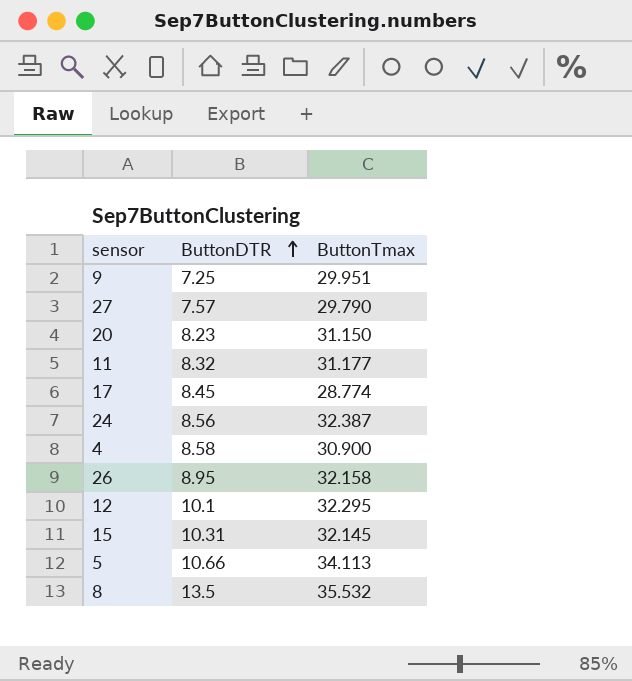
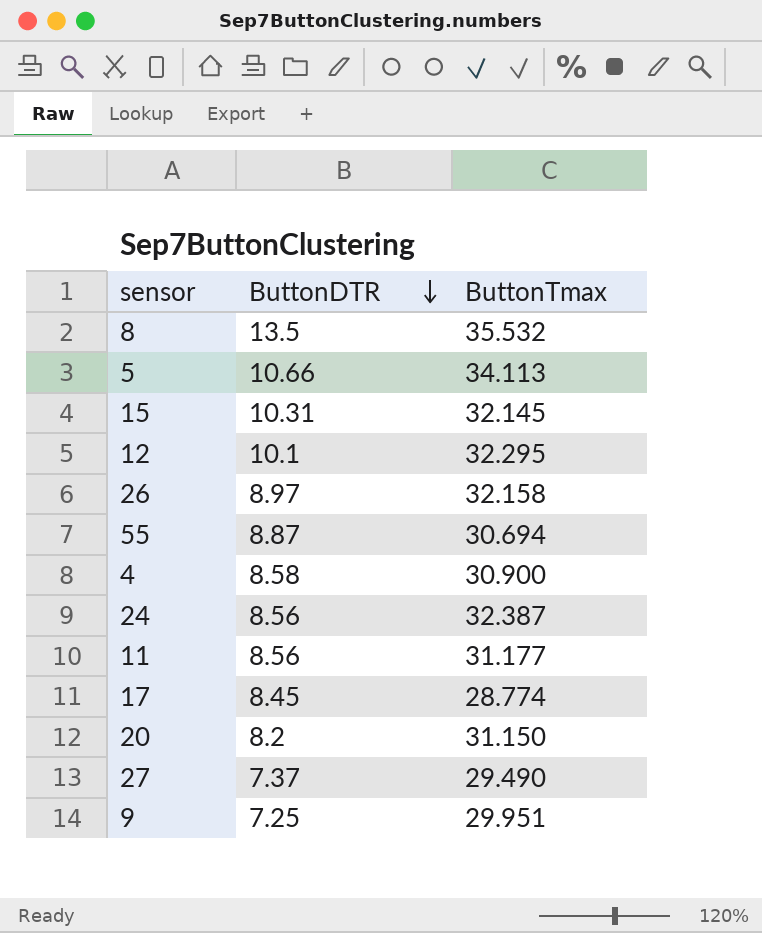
row order: ButtonDTR ascending -> ButtonDTR descending
26 | ButtonDTR: 8.95 -> 8.97
row 55: none -> 8.87 | 30.694
11 | ButtonDTR: 8.32 -> 8.56
20 | ButtonDTR: 8.23 -> 8.2
27 | ButtonDTR: 7.57 -> 7.37
27 | ButtonTmax: 29.790 -> 29.490

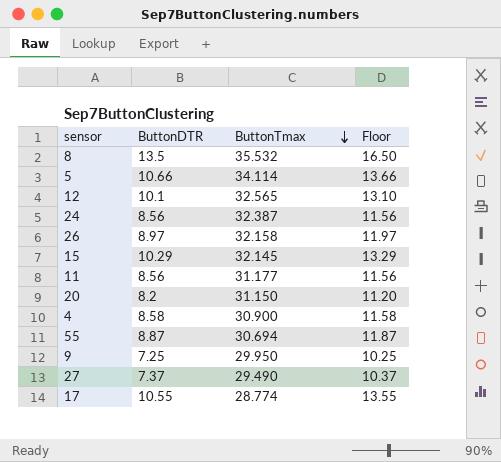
row order: ButtonDTR descending -> ButtonTmax descending
column Floor | formula: none -> [ButtonDTR] + 3
5 | ButtonTmax: 34.113 -> 34.114
12 | ButtonTmax: 32.295 -> 32.565
15 | ButtonDTR: 10.31 -> 10.29
9 | ButtonTmax: 29.951 -> 29.950
17 | ButtonDTR: 8.45 -> 10.55

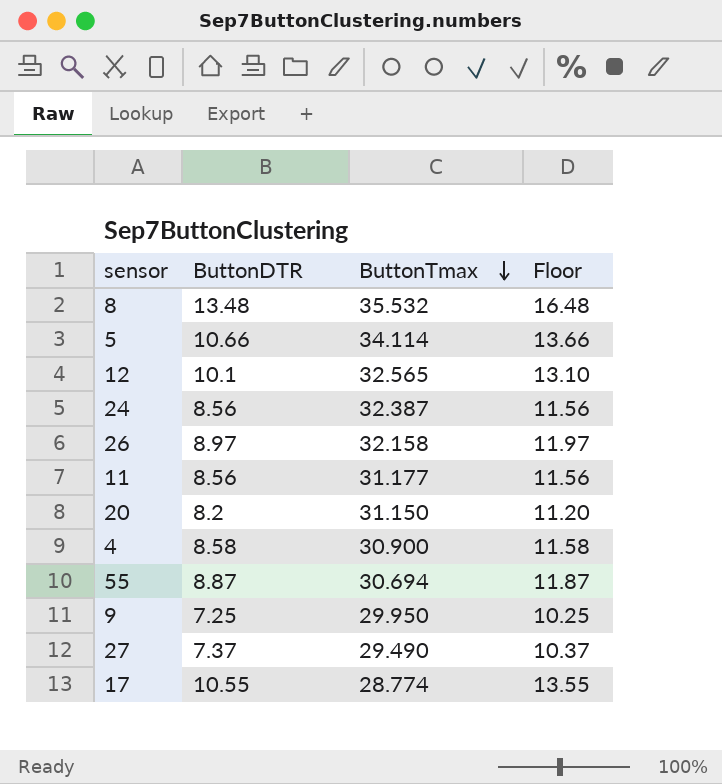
row 15: 10.29 | 32.145 | 13.29 -> none
8 | ButtonDTR: 13.5 -> 13.48
8 | Floor: 16.50 -> 16.48

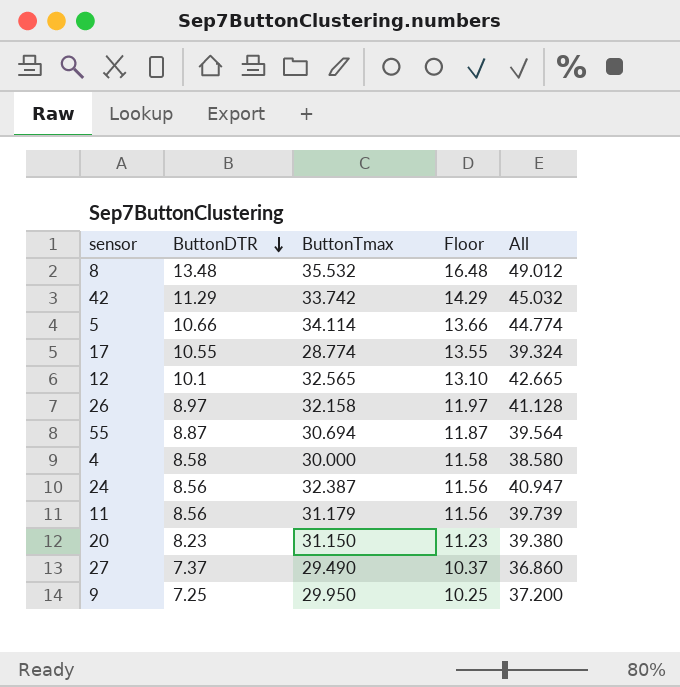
row order: ButtonTmax descending -> ButtonDTR descending
column All | formula: none -> [ButtonDTR] + [ButtonTmax]
row 42: none -> 11.29 | 33.742 | 14.29 | 45.032
4 | ButtonTmax: 30.900 -> 30.000
11 | ButtonTmax: 31.177 -> 31.179
20 | ButtonDTR: 8.2 -> 8.23
20 | Floor: 11.20 -> 11.23

